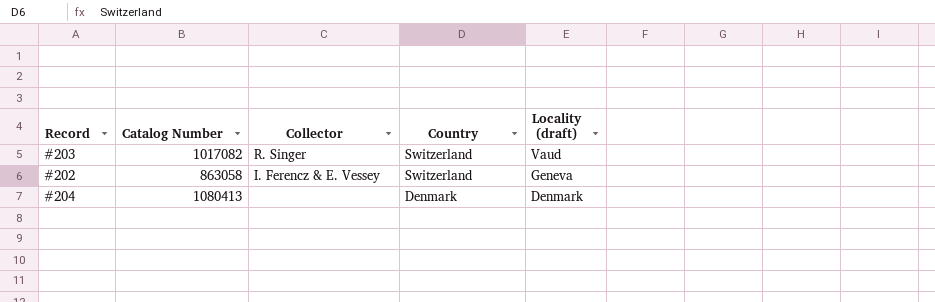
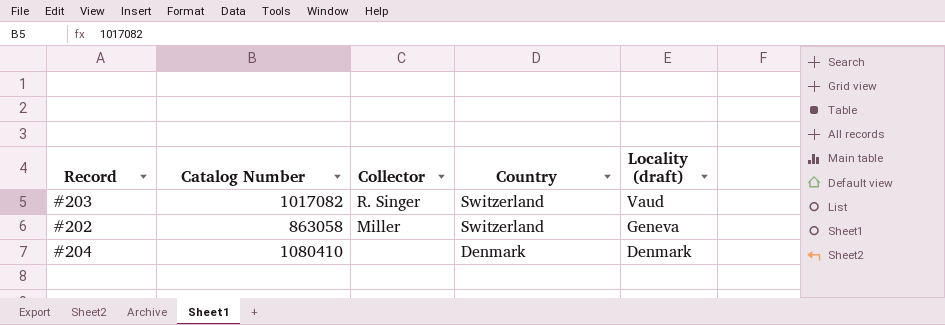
#202 | Collector: I. Ferencz & E. Vessey -> Miller
#204 | Catalog Number: 1080413 -> 1080410

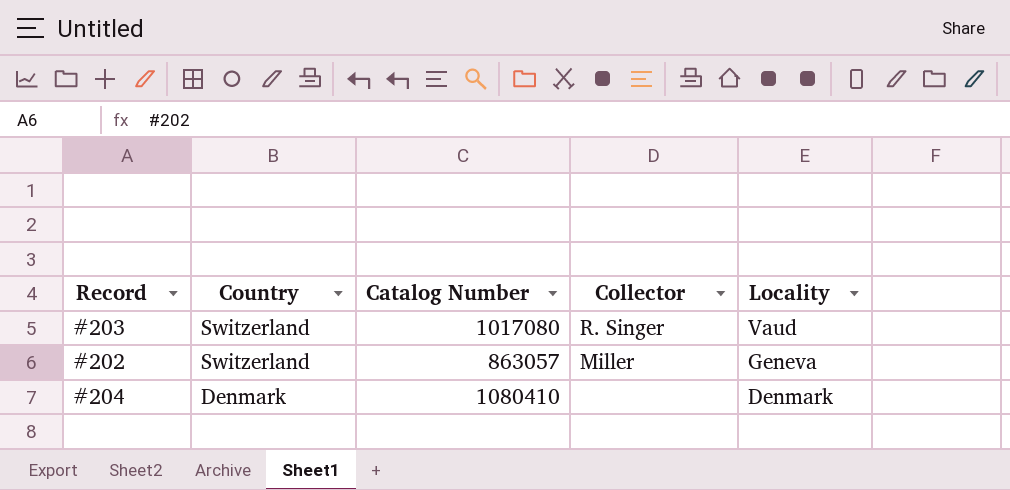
column Country | position: 4 -> 2
column name: Locality (draft) -> Locality
#203 | Catalog Number: 1017082 -> 1017080
#202 | Catalog Number: 863058 -> 863057

